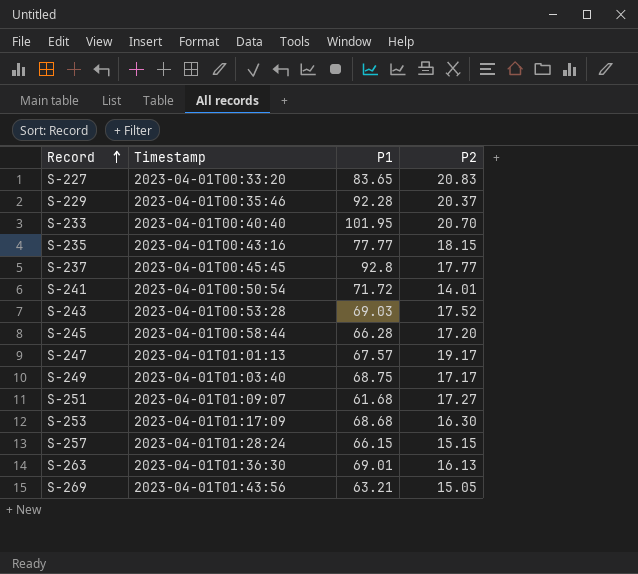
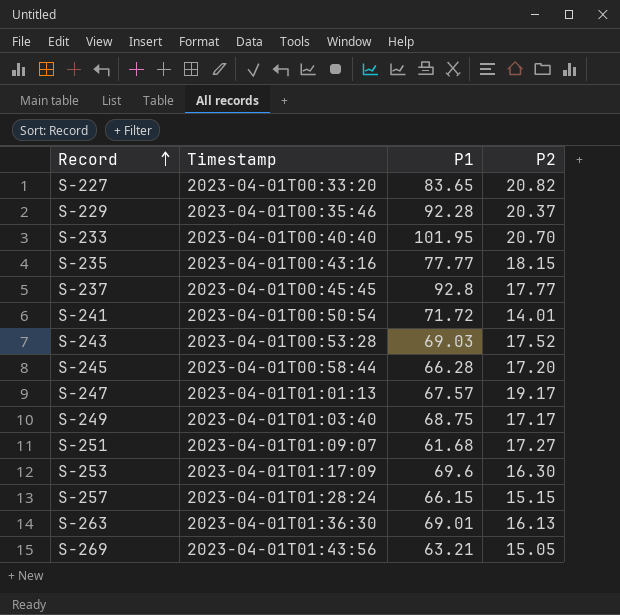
S-227 | P2: 20.83 -> 20.82
S-253 | P1: 68.68 -> 69.6

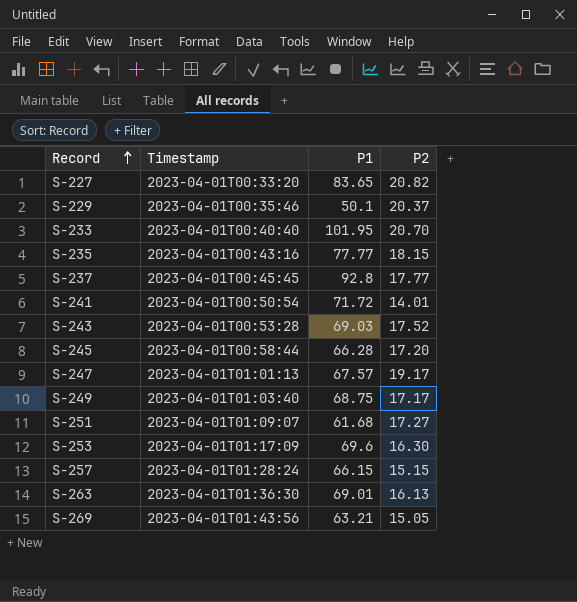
S-229 | P1: 92.28 -> 50.1

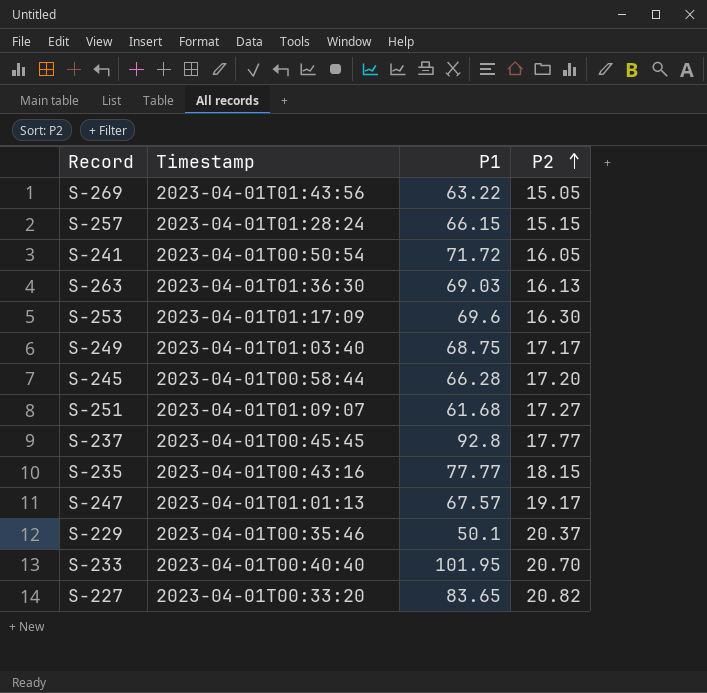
row order: Record ascending -> P2 ascending
row S-243: 2023-04-01T00:53:28 | 69.03 | 17.52 -> none
S-269 | P1: 63.21 -> 63.22
S-241 | P2: 14.01 -> 16.05
S-263 | P1: 69.01 -> 69.03

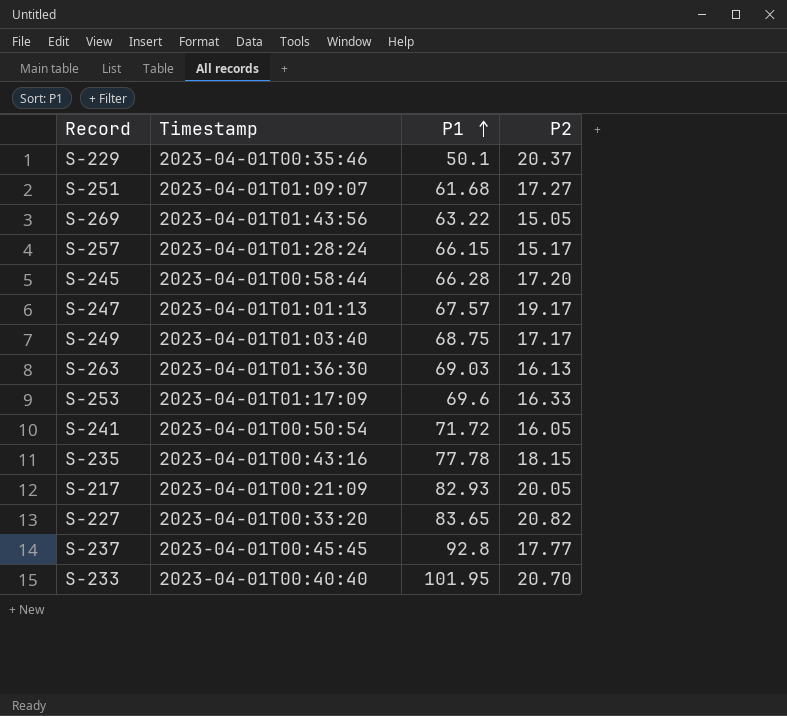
row order: P2 ascending -> P1 ascending
S-257 | P2: 15.15 -> 15.17
S-253 | P2: 16.30 -> 16.33
S-235 | P1: 77.77 -> 77.78
row S-217: none -> 2023-04-01T00:21:09 | 82.93 | 20.05

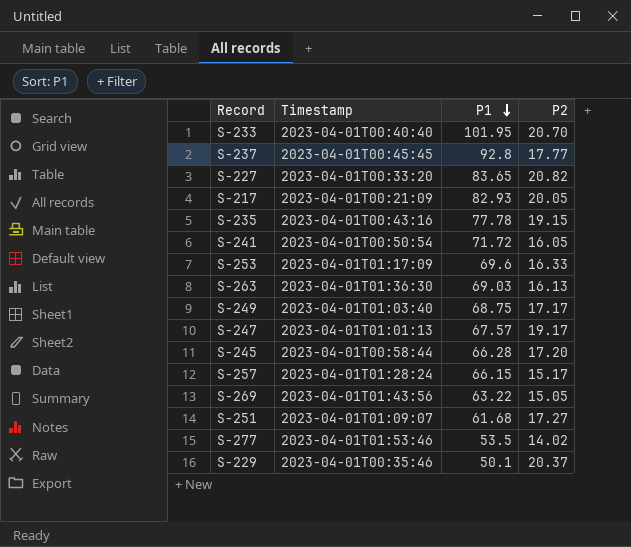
row order: P1 ascending -> P1 descending
S-235 | P2: 18.15 -> 19.15
row S-277: none -> 2023-04-01T01:53:46 | 53.5 | 14.02

